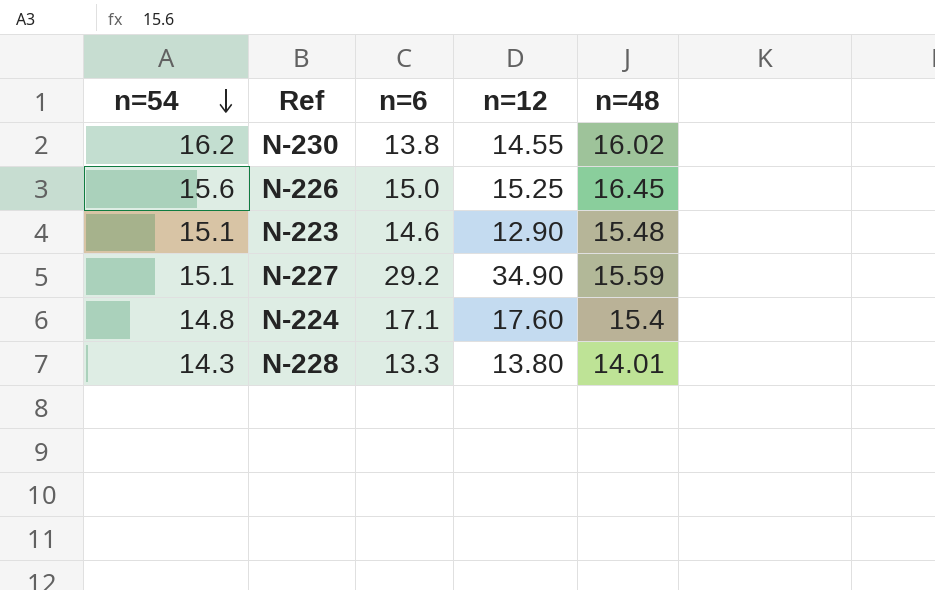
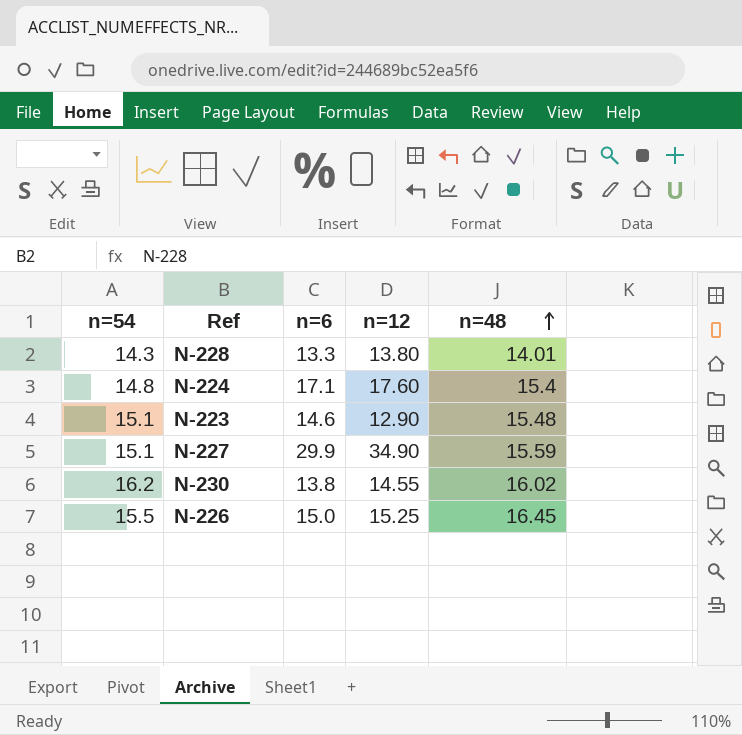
row order: n=54 descending -> n=48 ascending
N-227 | n=6: 29.2 -> 29.9
N-226 | n=54: 15.6 -> 15.5

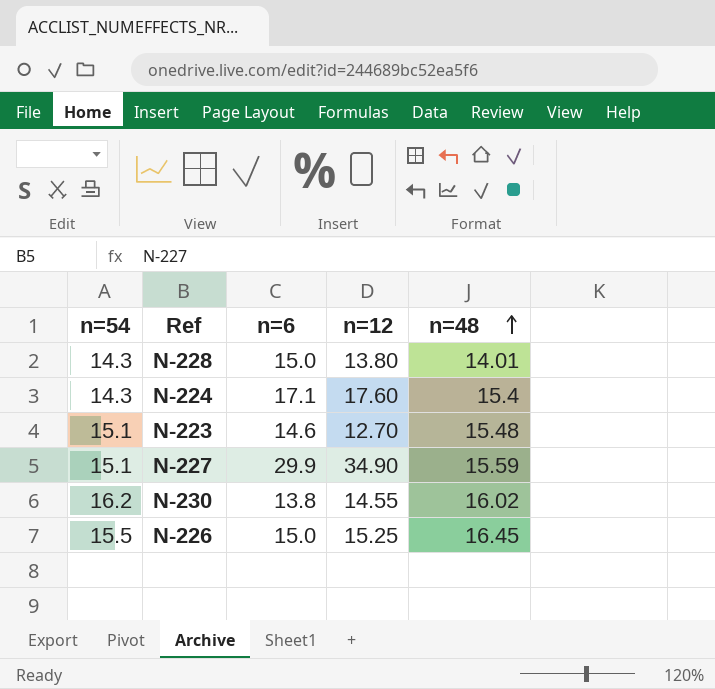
N-228 | n=6: 13.3 -> 15.0
N-224 | n=54: 14.8 -> 14.3
N-223 | n=12: 12.90 -> 12.70

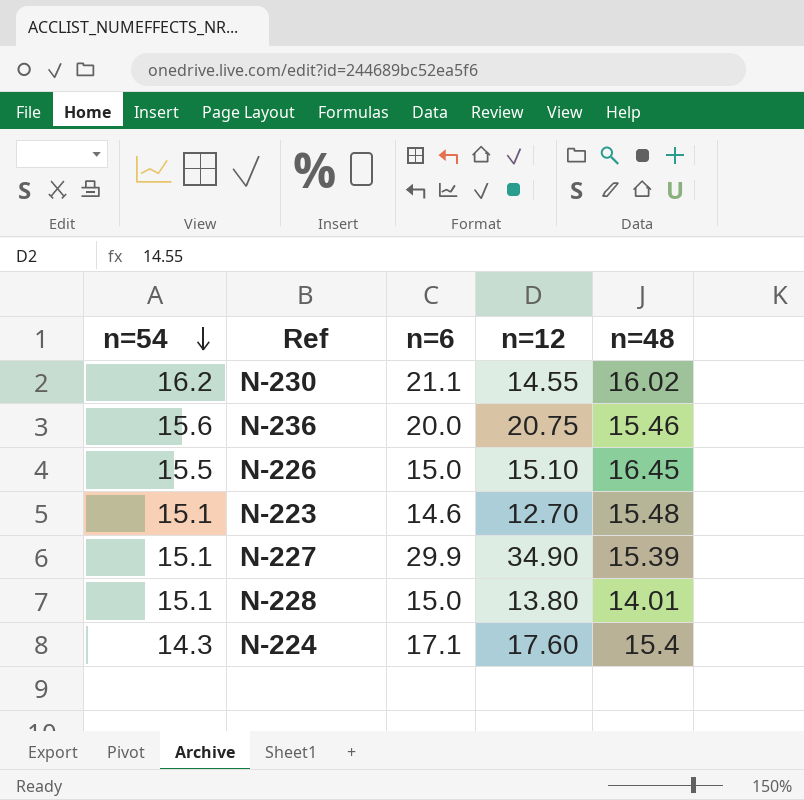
row order: n=48 ascending -> n=54 descending
N-230 | n=6: 13.8 -> 21.1
row N-236: none -> 15.6 | 20.0 | 20.75 | 15.46
N-226 | n=12: 15.25 -> 15.10
N-227 | n=48: 15.59 -> 15.39
N-228 | n=54: 14.3 -> 15.1

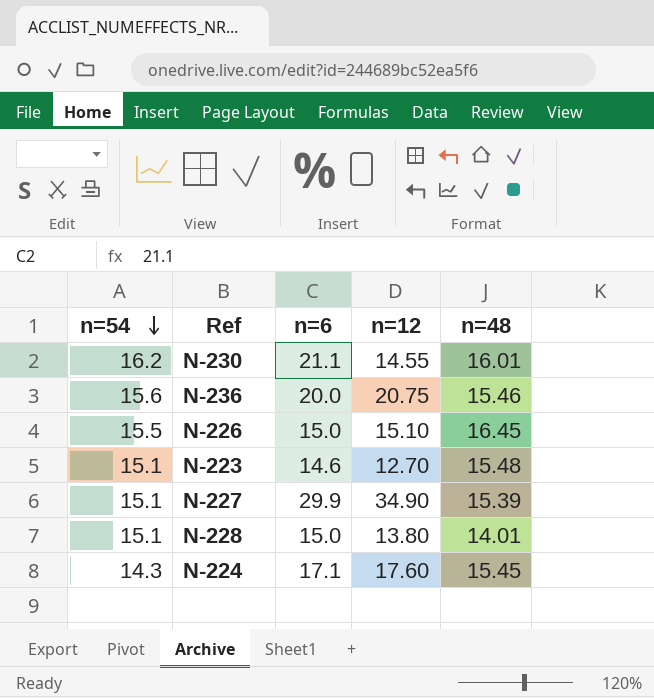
N-230 | n=48: 16.02 -> 16.01
N-224 | n=48: 15.4 -> 15.45

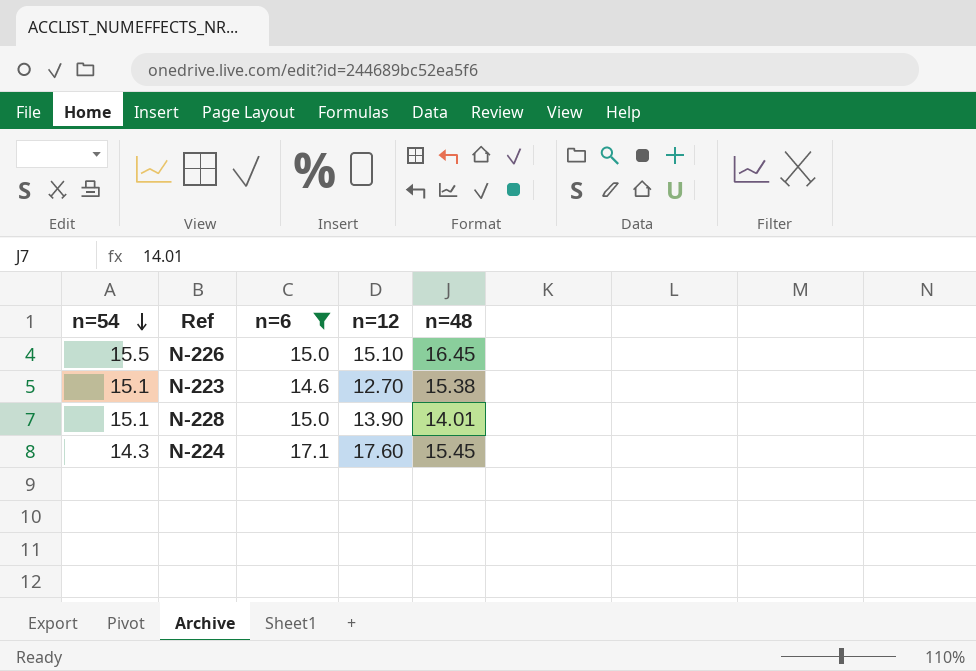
filter: none -> n=6 <= 17.1
N-223 | n=48: 15.48 -> 15.38
N-228 | n=12: 13.80 -> 13.90

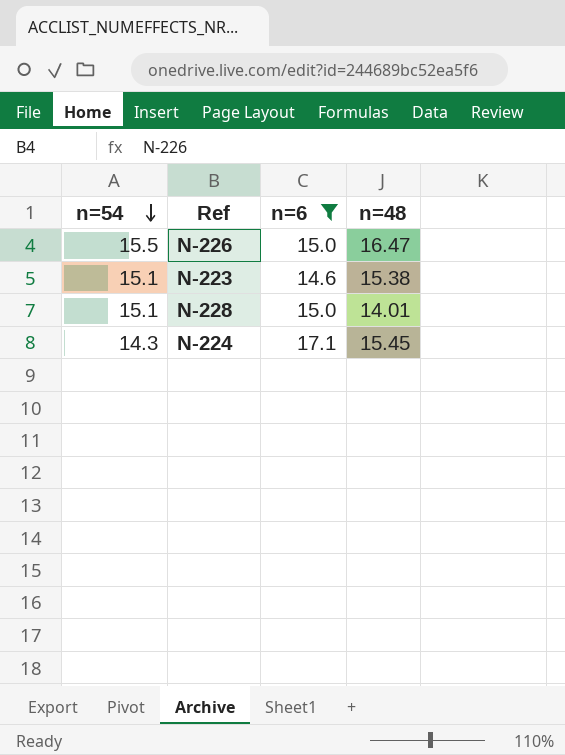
column n=12 | position: 4 -> none
N-226 | n=48: 16.45 -> 16.47

